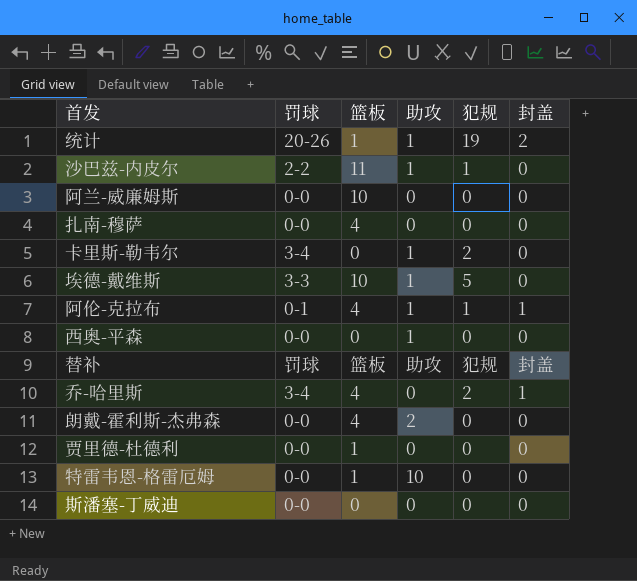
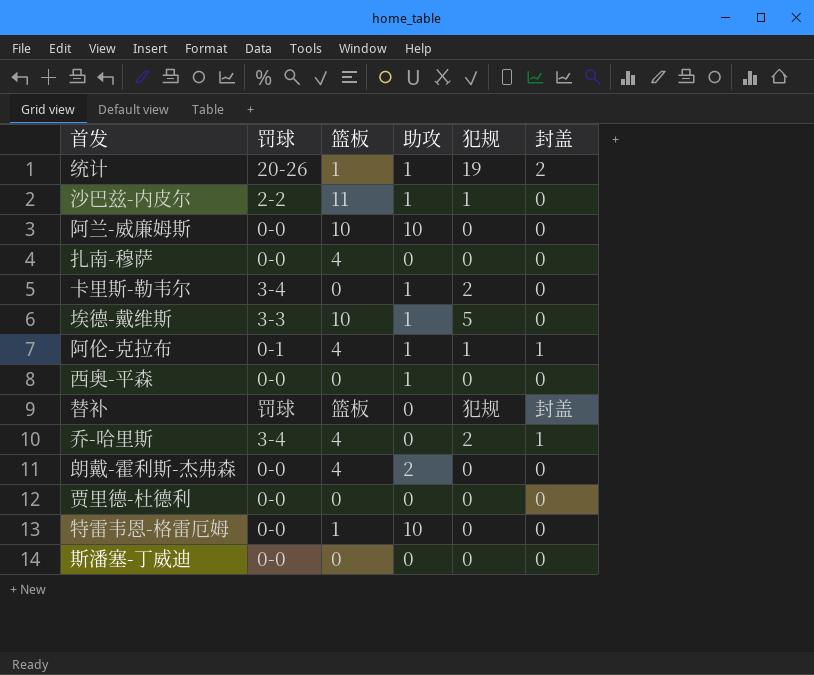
阿兰-威廉姆斯 | 助攻: 0 -> 10
替补 | 助攻: 助攻 -> 0
贾里德-杜德利 | 篮板: 1 -> 0

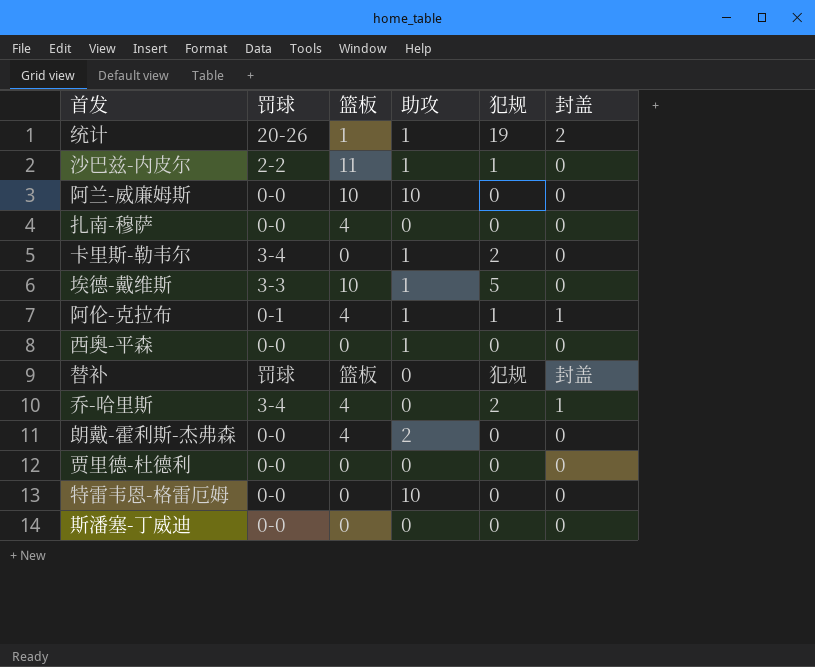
特雷韦恩-格雷厄姆 | 篮板: 1 -> 0

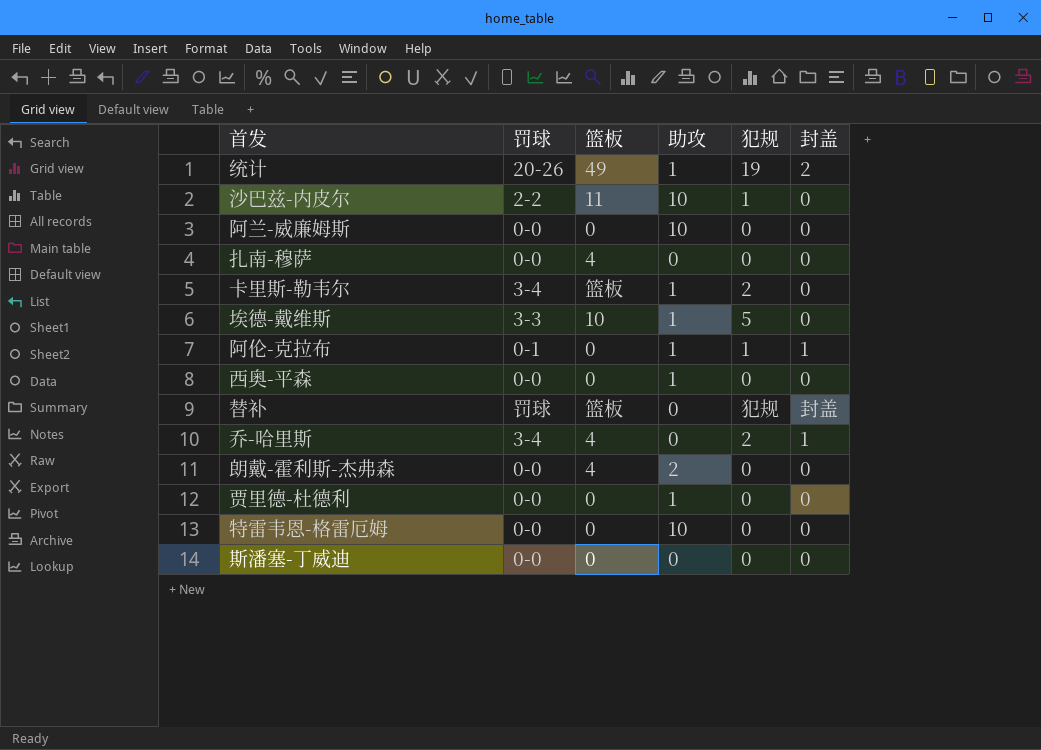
统计 | 篮板: 1 -> 49
沙巴兹-内皮尔 | 助攻: 1 -> 10
阿兰-威廉姆斯 | 篮板: 10 -> 0
卡里斯-勒韦尔 | 篮板: 0 -> 篮板
阿伦-克拉布 | 篮板: 4 -> 0
贾里德-杜德利 | 助攻: 0 -> 1

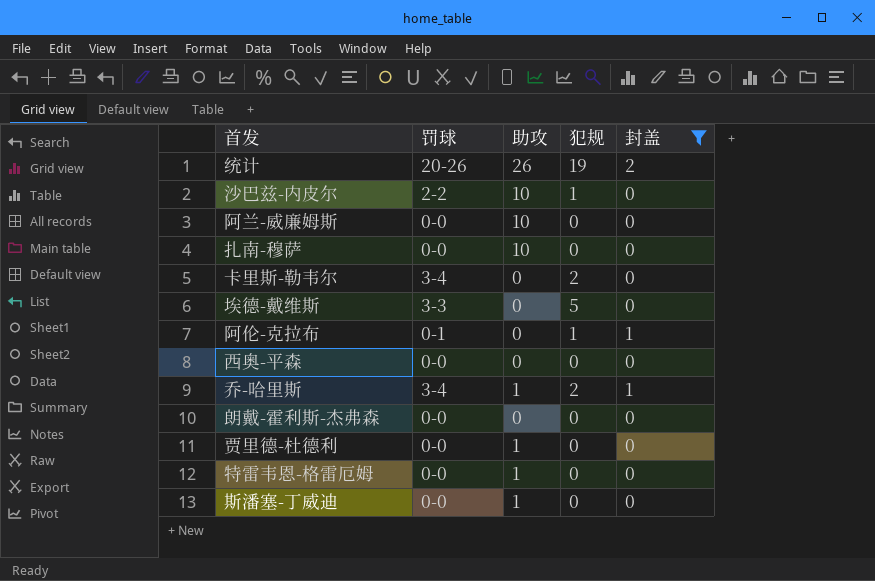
filter: none -> 封盖 != 封盖
column 篮板 | position: 3 -> none
统计 | 助攻: 1 -> 26
扎南-穆萨 | 助攻: 0 -> 10
卡里斯-勒韦尔 | 助攻: 1 -> 0
埃德-戴维斯 | 助攻: 1 -> 0
阿伦-克拉布 | 助攻: 1 -> 0
西奥-平森 | 助攻: 1 -> 0
乔-哈里斯 | 助攻: 0 -> 1
朗戴-霍利斯-杰弗森 | 助攻: 2 -> 0
特雷韦恩-格雷厄姆 | 助攻: 10 -> 1
斯潘塞-丁威迪 | 助攻: 0 -> 1

